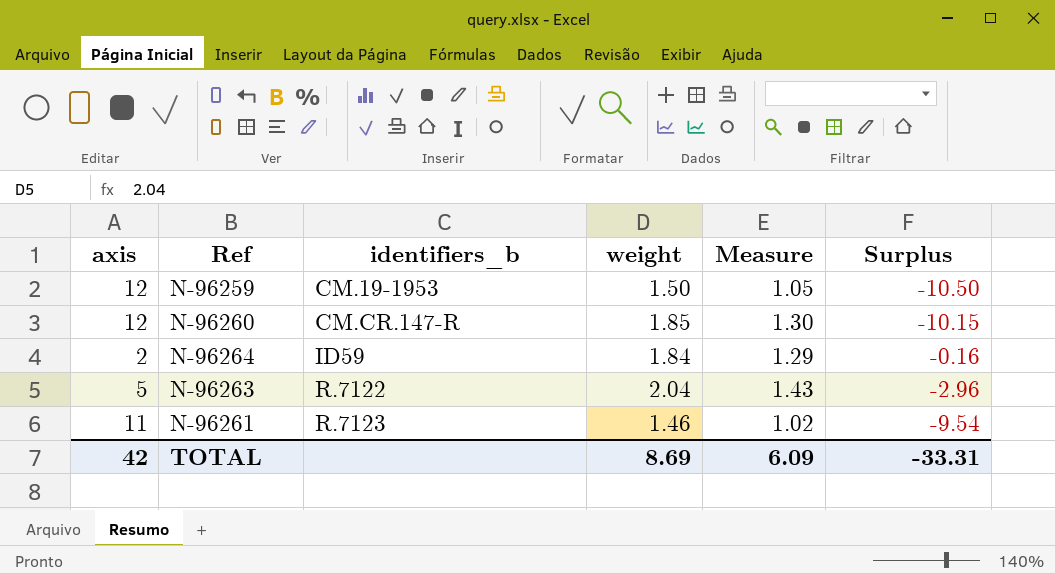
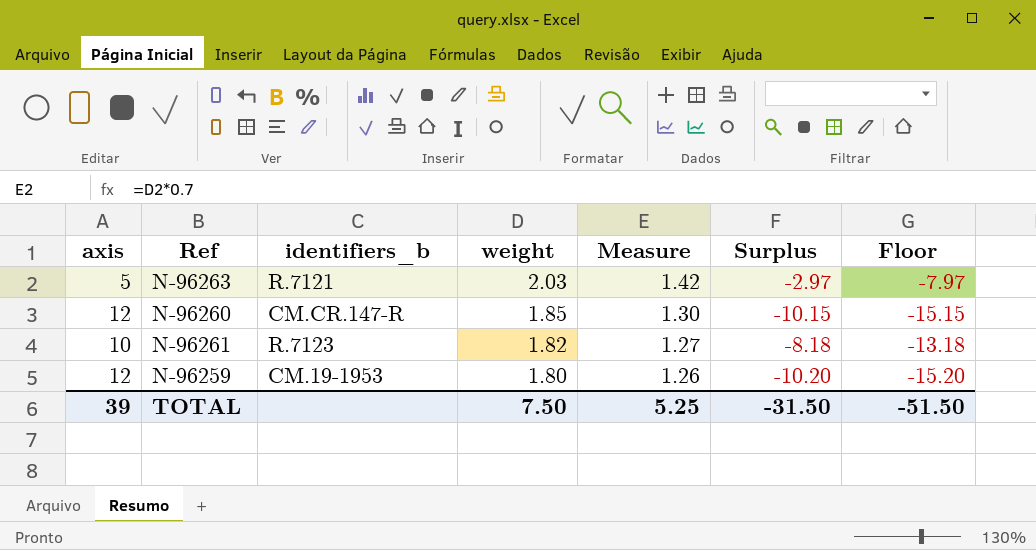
row order: identifiers_b ascending -> weight descending
column Floor | formula: none -> [Surplus] - 5
row N-96264: 2 | ID59 | 1.84 | 1.29 | -0.16 -> none
N-96263 | identifiers_b: R.7122 -> R.7121
N-96263 | weight: 2.04 -> 2.03
N-96263 | Measure: 1.43 -> 1.42
N-96263 | Surplus: -2.96 -> -2.97
N-96261 | axis: 11 -> 10
N-96261 | weight: 1.46 -> 1.82
N-96261 | Measure: 1.02 -> 1.27
N-96261 | Surplus: -9.54 -> -8.18
N-96259 | weight: 1.50 -> 1.80
N-96259 | Measure: 1.05 -> 1.26
N-96259 | Surplus: -10.50 -> -10.20
TOTAL | axis: 42 -> 39
TOTAL | weight: 8.69 -> 7.50
TOTAL | Measure: 6.09 -> 5.25
TOTAL | Surplus: -33.31 -> -31.50

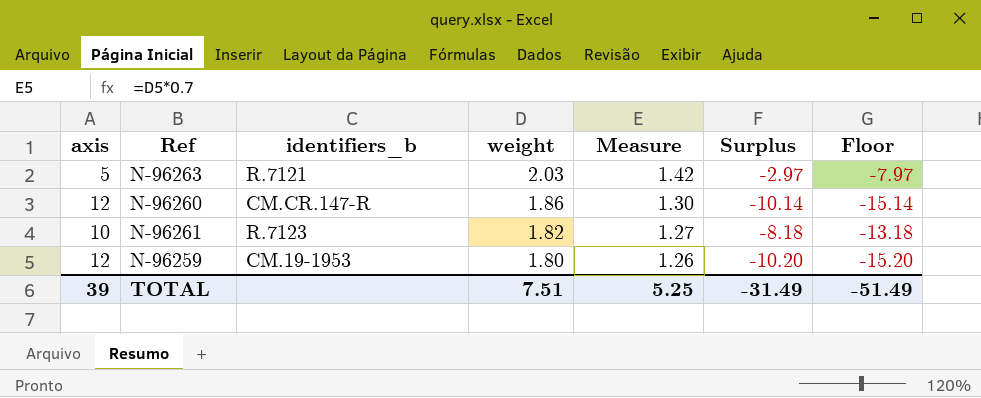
N-96260 | weight: 1.85 -> 1.86
N-96260 | Surplus: -10.15 -> -10.14
N-96260 | Floor: -15.15 -> -15.14
TOTAL | weight: 7.50 -> 7.51
TOTAL | Surplus: -31.50 -> -31.49
TOTAL | Floor: -51.50 -> -51.49

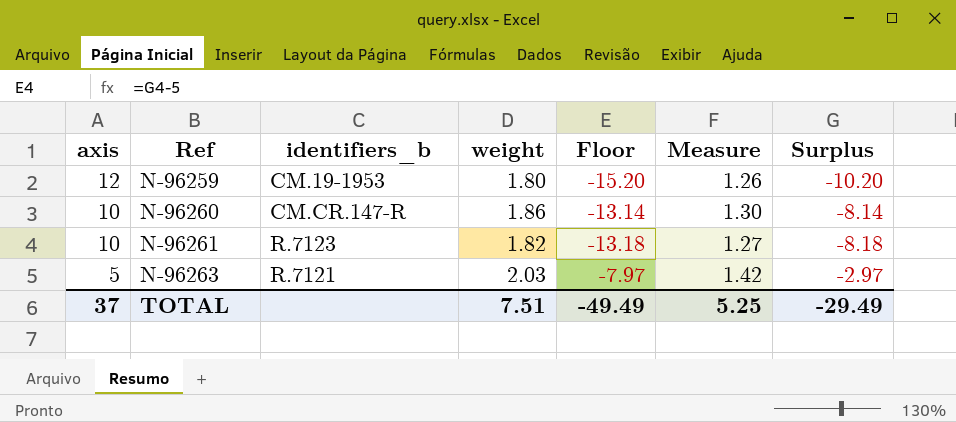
row order: weight descending -> axis descending
column Floor | position: 7 -> 5
N-96260 | axis: 12 -> 10
N-96260 | Floor: -15.14 -> -13.14
N-96260 | Surplus: -10.14 -> -8.14
TOTAL | axis: 39 -> 37
TOTAL | Floor: -51.49 -> -49.49
TOTAL | Surplus: -31.49 -> -29.49

